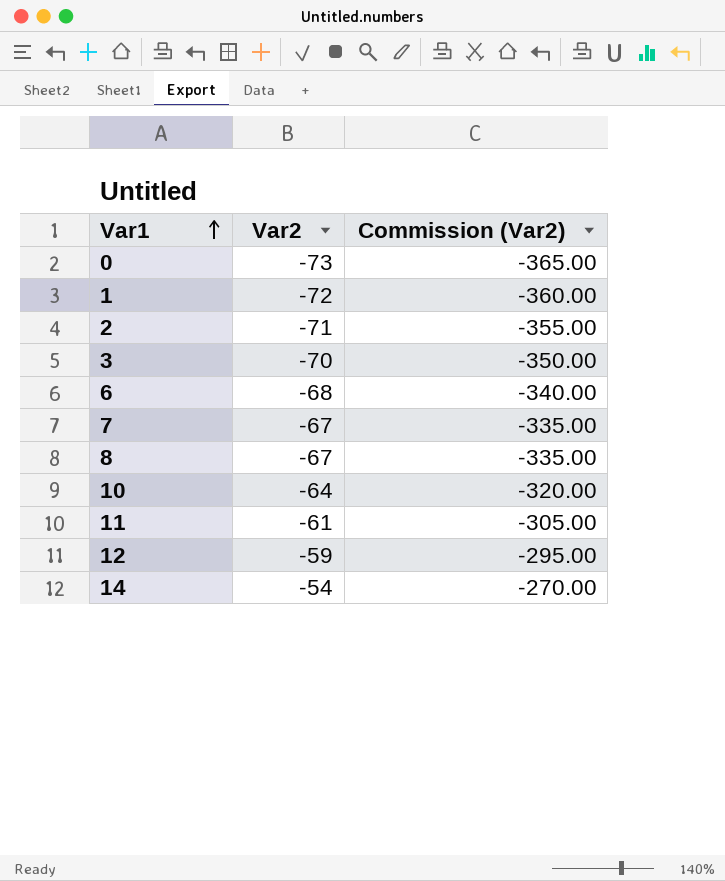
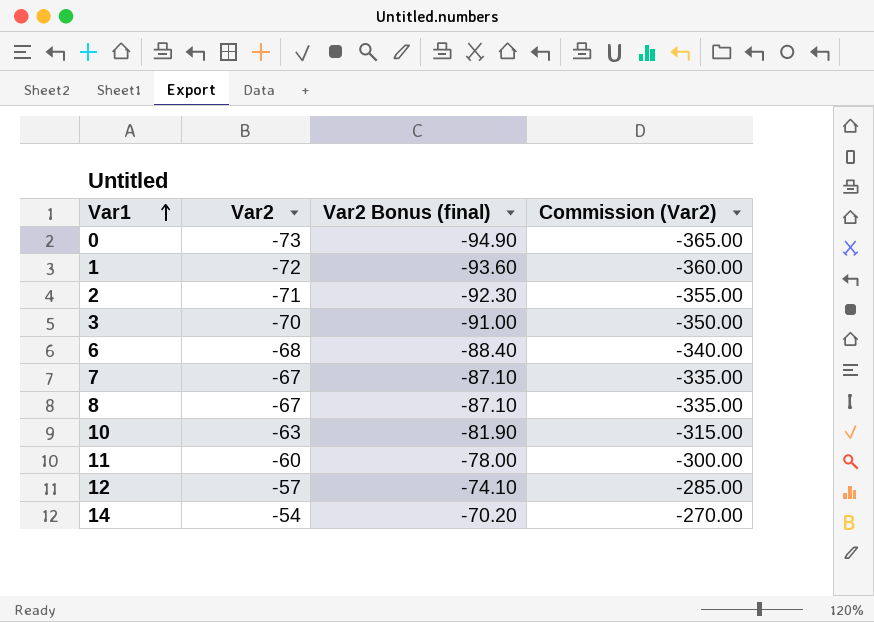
column Var2 Bonus (final) | formula: none -> [Var2] * 1.3
10 | Var2: -64 -> -63
10 | Commission (Var2): -320.00 -> -315.00
11 | Var2: -61 -> -60
11 | Commission (Var2): -305.00 -> -300.00
12 | Var2: -59 -> -57
12 | Commission (Var2): -295.00 -> -285.00

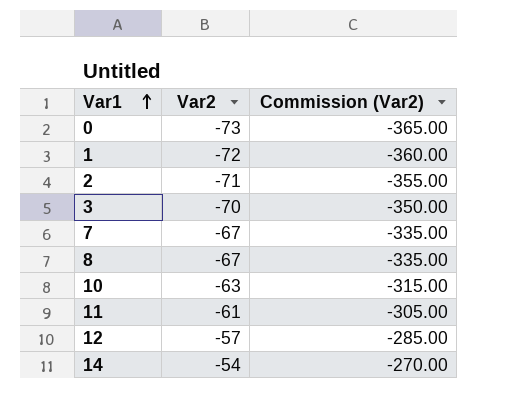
column Var2 Bonus (final) | formula: [Var2] * 1.3 -> none
row 6: -68 | -88.40 | -340.00 -> none
11 | Var2: -60 -> -61
11 | Commission (Var2): -300.00 -> -305.00

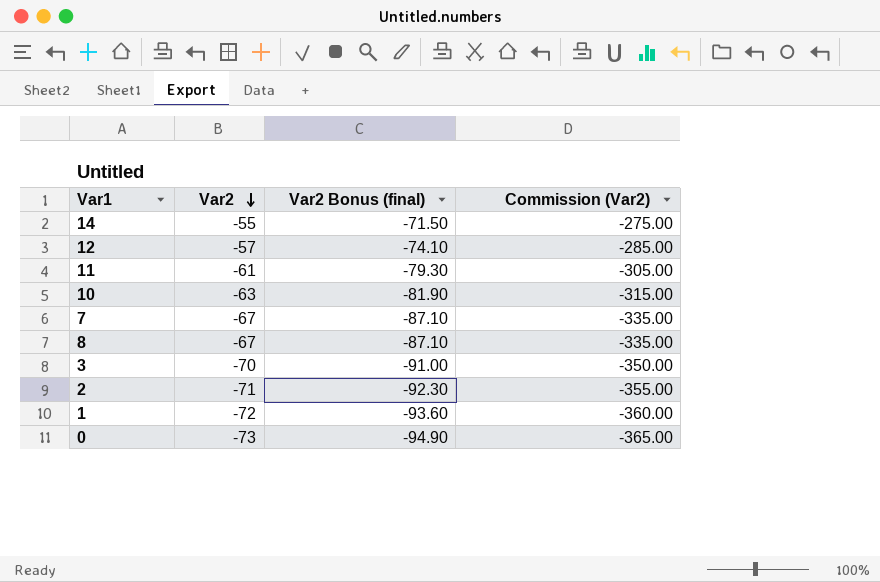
row order: Var1 ascending -> Var2 descending
column Var2 Bonus (final) | formula: none -> [Var2] * 1.3
14 | Var2: -54 -> -55
14 | Commission (Var2): -270.00 -> -275.00

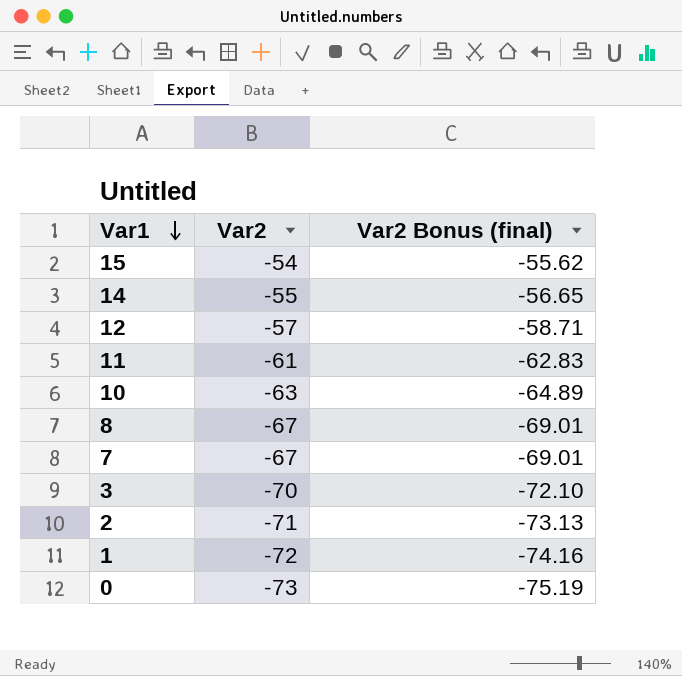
row order: Var2 descending -> Var1 descending
column Commission (Var2) | formula: [Var2] * 5 -> none
column Var2 Bonus (final) | formula: [Var2] * 1.3 -> [Var2] * 1.03
row 15: none -> -54 | -55.62

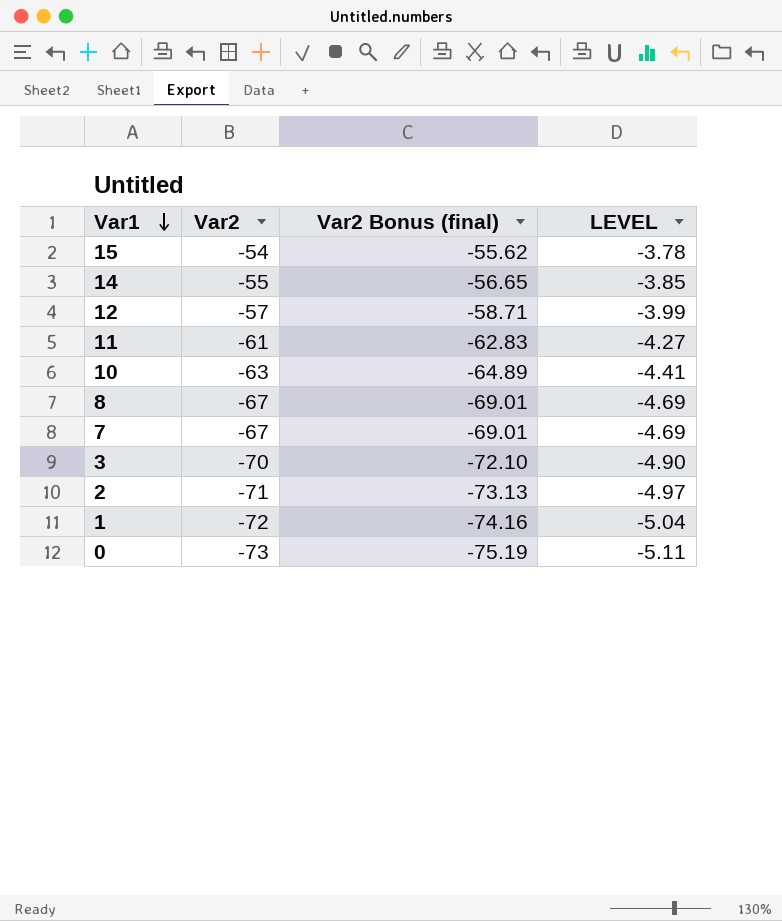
column LEVEL | formula: none -> [Var2] * 0.07

